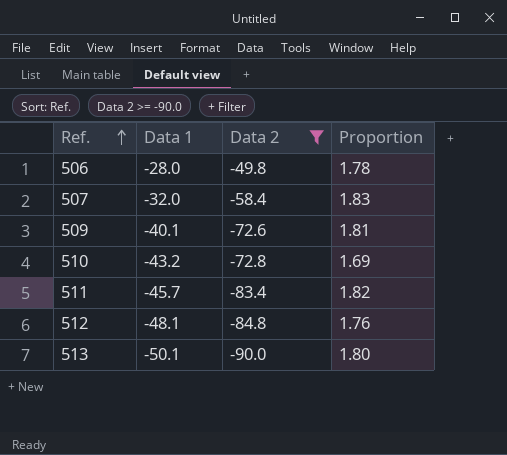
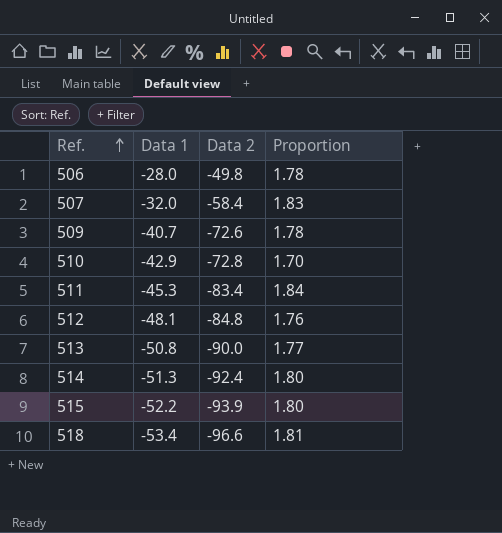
filter: Data 2 >= -90.0 -> none
509 | Data 1: -40.1 -> -40.7
509 | Proportion: 1.81 -> 1.78
510 | Data 1: -43.2 -> -42.9
510 | Proportion: 1.69 -> 1.70
511 | Data 1: -45.7 -> -45.3
511 | Proportion: 1.82 -> 1.84
513 | Data 1: -50.1 -> -50.8
513 | Proportion: 1.80 -> 1.77

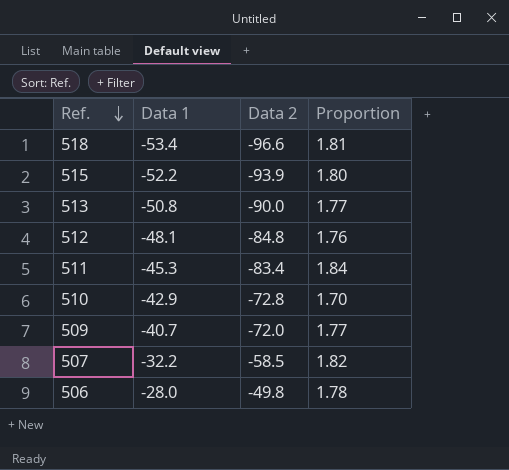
row order: Ref. ascending -> Ref. descending
row 514: -51.3 | -92.4 | 1.80 -> none
509 | Data 2: -72.6 -> -72.0
509 | Proportion: 1.78 -> 1.77
507 | Data 1: -32.0 -> -32.2
507 | Data 2: -58.4 -> -58.5
507 | Proportion: 1.83 -> 1.82

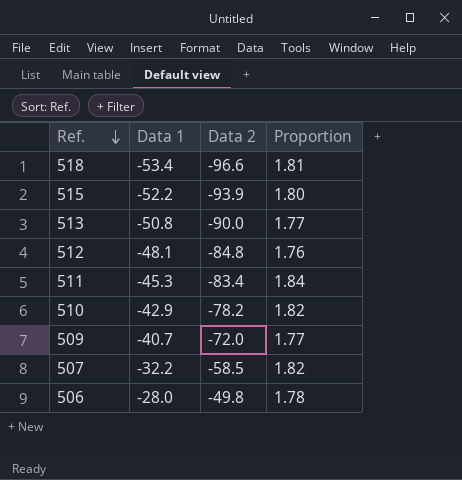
510 | Data 2: -72.8 -> -78.2
510 | Proportion: 1.70 -> 1.82

